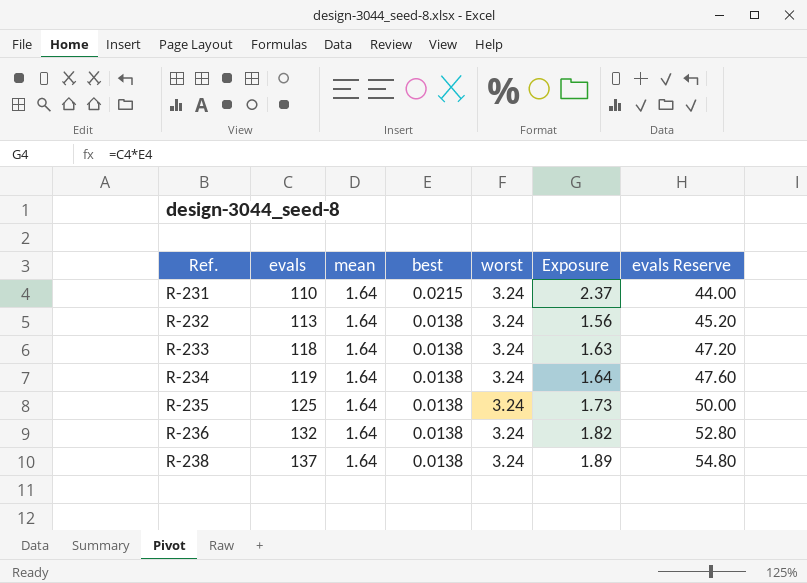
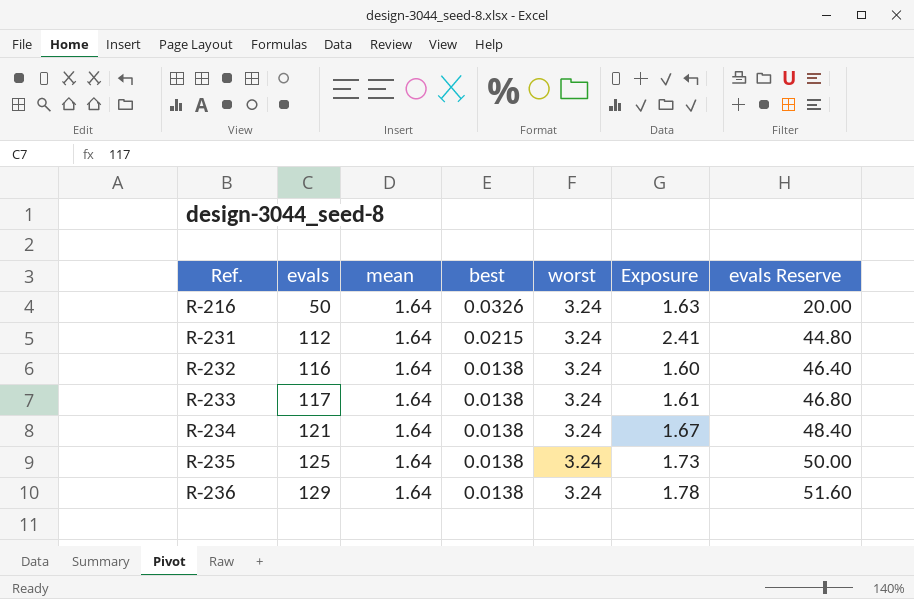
row R-238: 137 | 1.64 | 0.0138 | 3.24 | 1.89 | 54.80 -> none
row R-216: none -> 50 | 1.64 | 0.0326 | 3.24 | 1.63 | 20.00
R-231 | evals: 110 -> 112
R-231 | Exposure: 2.37 -> 2.41
R-231 | evals Reserve: 44.00 -> 44.80
R-232 | evals: 113 -> 116
R-232 | Exposure: 1.56 -> 1.60
R-232 | evals Reserve: 45.20 -> 46.40
R-233 | evals: 118 -> 117
R-233 | Exposure: 1.63 -> 1.61
R-233 | evals Reserve: 47.20 -> 46.80
R-234 | evals: 119 -> 121
R-234 | Exposure: 1.64 -> 1.67
R-234 | evals Reserve: 47.60 -> 48.40
R-236 | evals: 132 -> 129
R-236 | Exposure: 1.82 -> 1.78
R-236 | evals Reserve: 52.80 -> 51.60

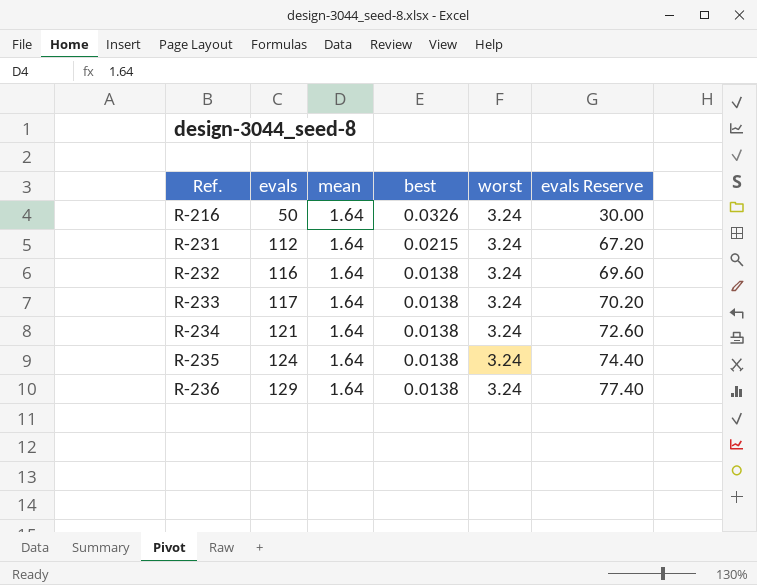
column Exposure | formula: [evals] * [best] -> none
column evals Reserve | formula: [evals] * 0.4 -> [evals] * 0.6
R-235 | evals: 125 -> 124

